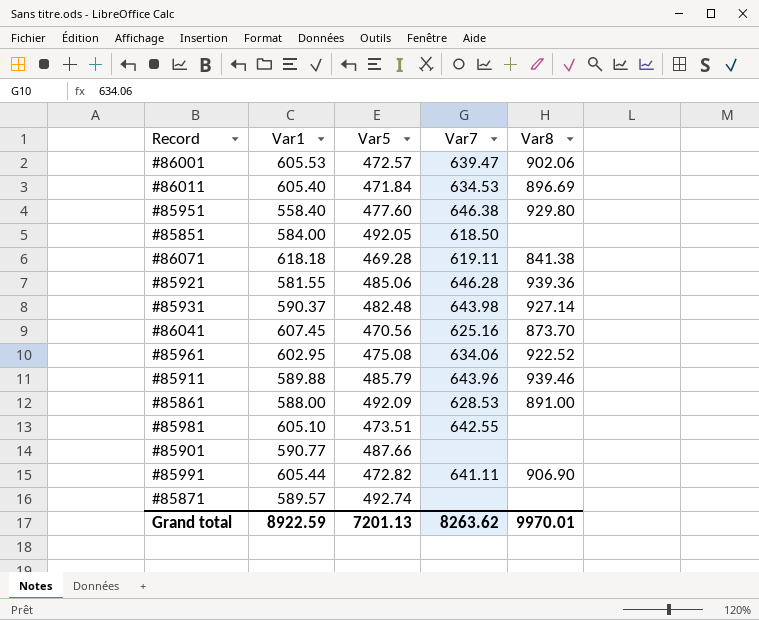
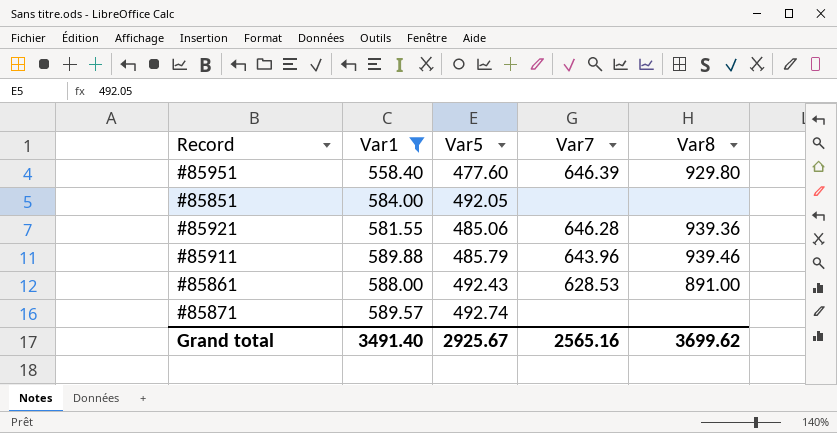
filter: none -> Var1 <= 589.88
#85951 | Var7: 646.38 -> 646.39
#85851 | Var7: 618.50 -> none
#85861 | Var5: 492.09 -> 492.43
Grand total | Var1: 8922.59 -> 3491.40
Grand total | Var5: 7201.13 -> 2925.67
Grand total | Var7: 8263.62 -> 2565.16
Grand total | Var8: 9970.01 -> 3699.62

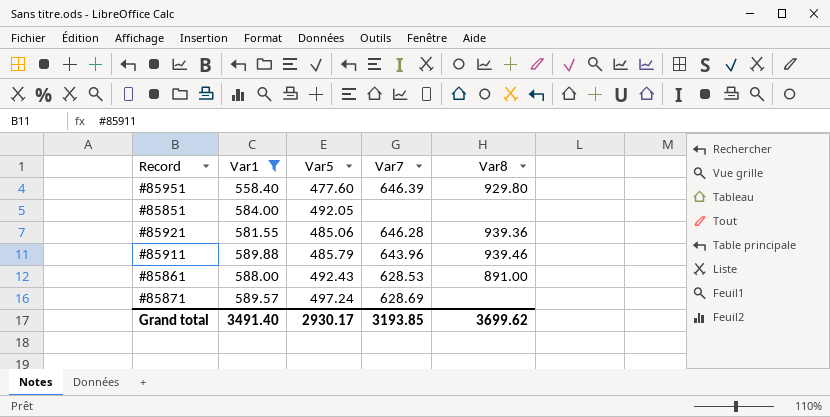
#85871 | Var5: 492.74 -> 497.24
#85871 | Var7: none -> 628.69
Grand total | Var5: 2925.67 -> 2930.17
Grand total | Var7: 2565.16 -> 3193.85

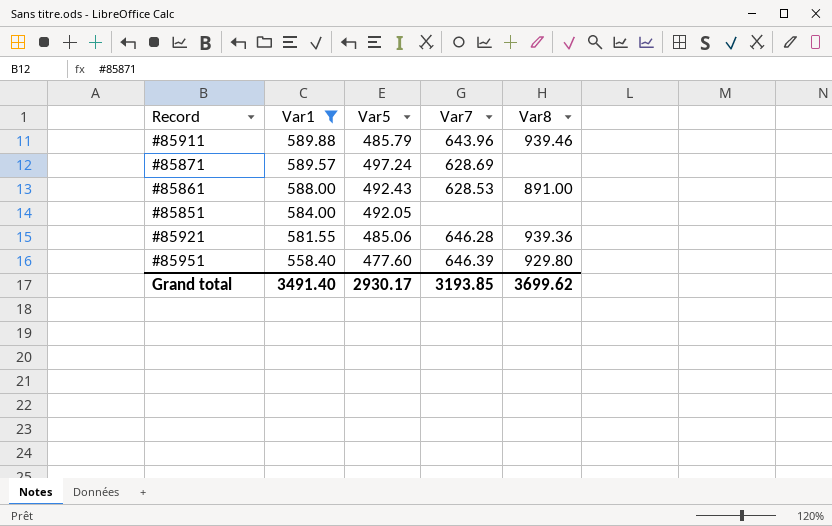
row order: none -> Var1 descending

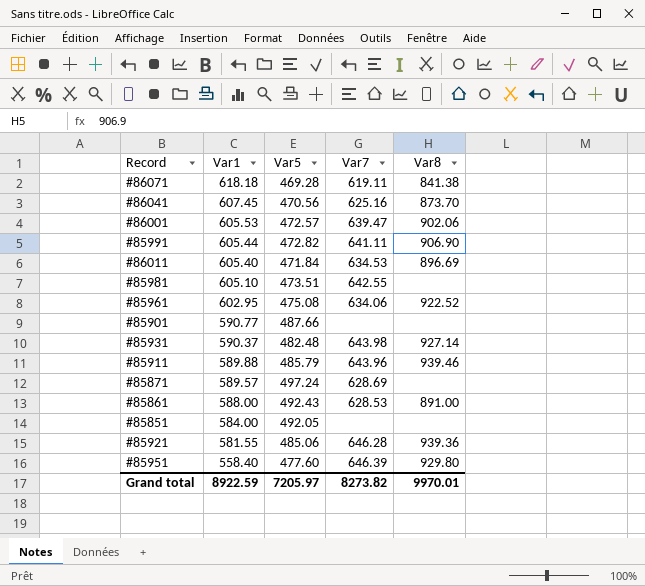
filter: Var1 <= 589.88 -> none
Grand total | Var1: 3491.40 -> 8922.59
Grand total | Var5: 2930.17 -> 7205.97
Grand total | Var7: 3193.85 -> 8273.82
Grand total | Var8: 3699.62 -> 9970.01

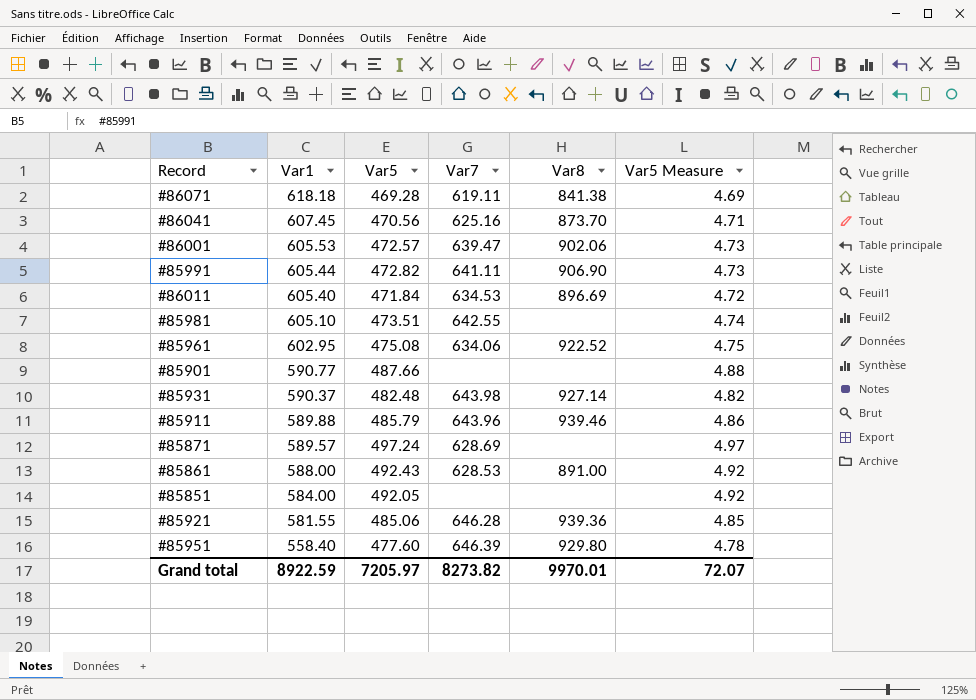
column Var5 Measure | formula: none -> [Var5] * 0.01

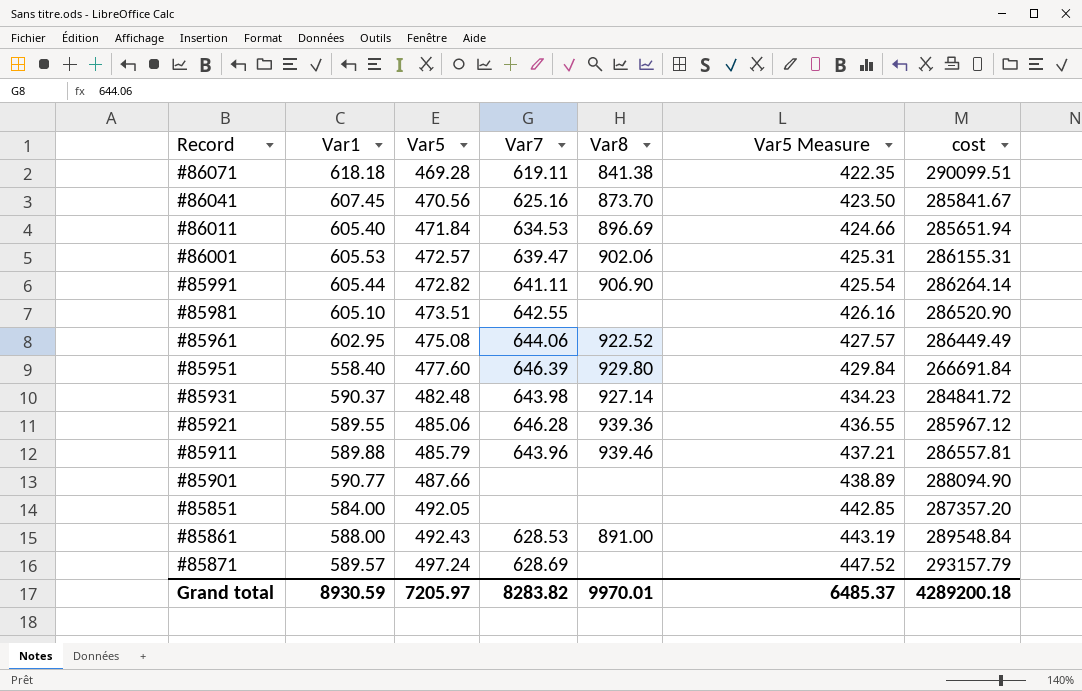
row order: Var1 descending -> Var5 ascending
column Var5 Measure | formula: [Var5] * 0.01 -> [Var5] * 0.9
column cost | formula: none -> [Var1] * [Var5]
#85961 | Var7: 634.06 -> 644.06
#85921 | Var1: 581.55 -> 589.55
Grand total | Var1: 8922.59 -> 8930.59
Grand total | Var7: 8273.82 -> 8283.82
Grand total | Var5 Measure: 72.07 -> 6485.37

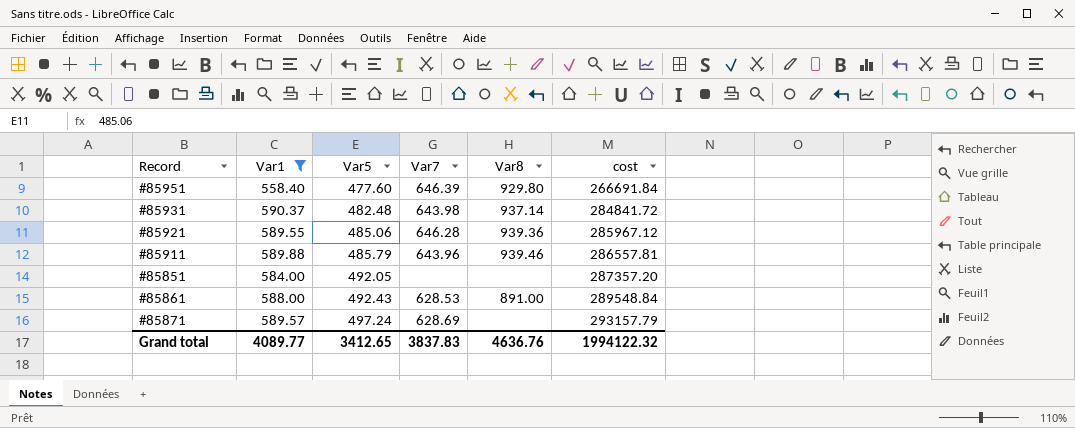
filter: none -> Var1 <= 590.37
column Var5 Measure | formula: [Var5] * 0.9 -> none
#85931 | Var8: 927.14 -> 937.14
Grand total | Var1: 8930.59 -> 4089.77
Grand total | Var5: 7205.97 -> 3412.65
Grand total | Var7: 8283.82 -> 3837.83
Grand total | Var8: 9970.01 -> 4636.76
Grand total | cost: 4289200.18 -> 1994122.32

